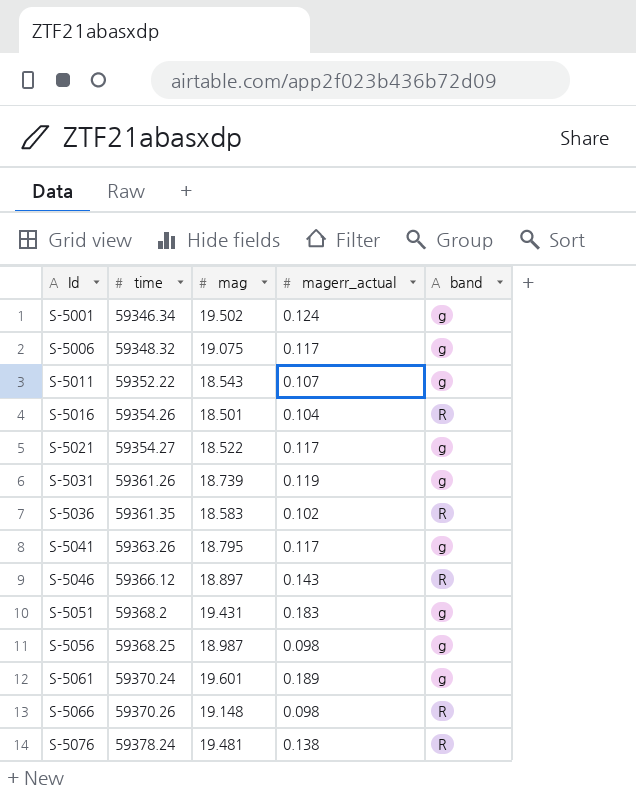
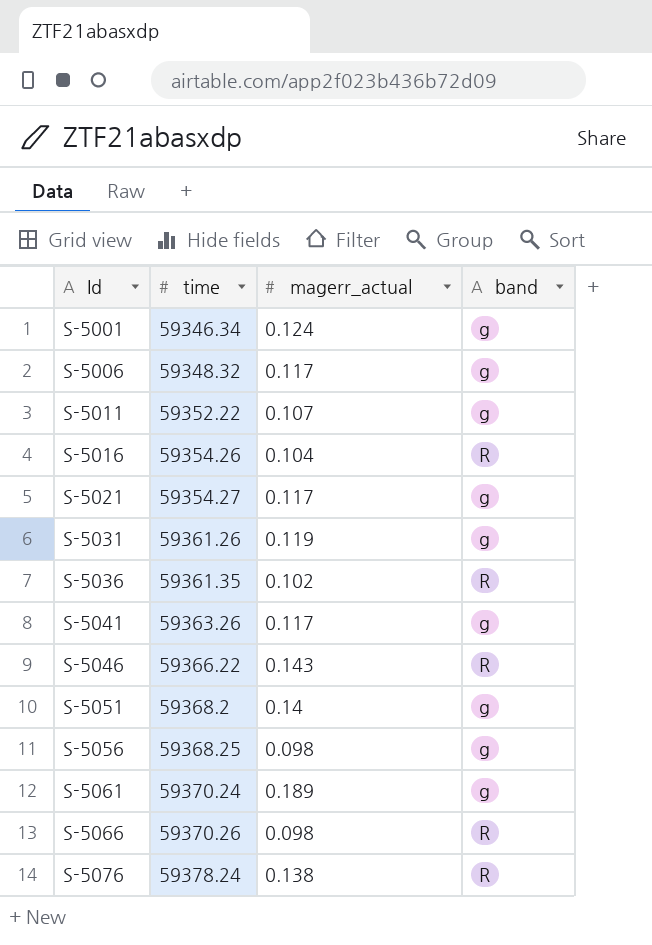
column mag | position: 3 -> none
S-5046 | time: 59366.12 -> 59366.22
S-5051 | magerr_actual: 0.183 -> 0.14

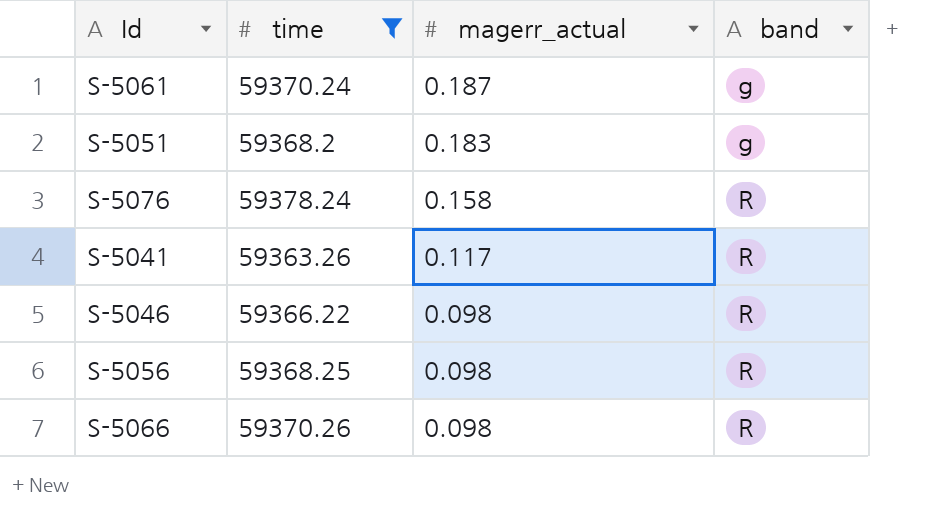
filter: none -> time >= 59363.26
row order: Id ascending -> magerr_actual descending
S-5061 | magerr_actual: 0.189 -> 0.187
S-5051 | magerr_actual: 0.14 -> 0.183
S-5076 | magerr_actual: 0.138 -> 0.158
S-5041 | band: g -> R
S-5046 | magerr_actual: 0.143 -> 0.098
S-5056 | band: g -> R

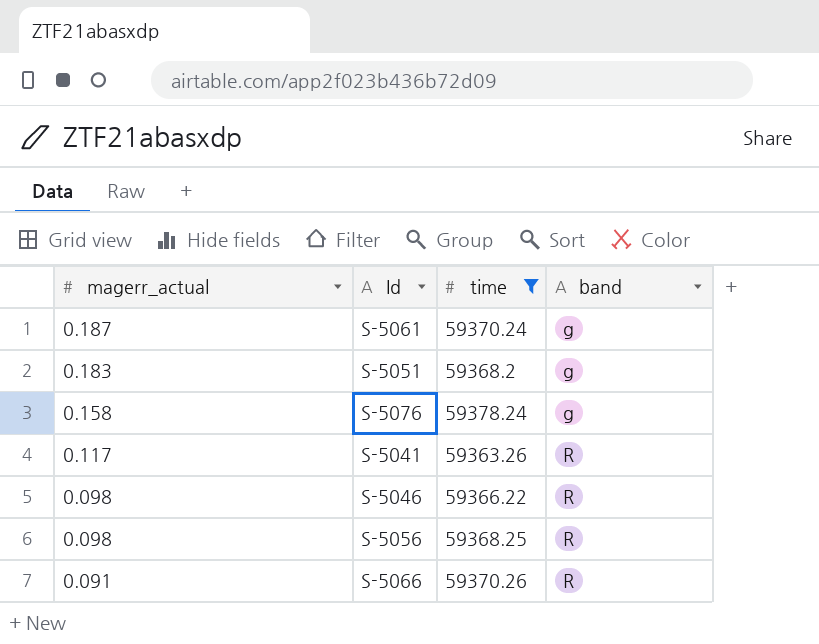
column magerr_actual | position: 3 -> 1
S-5076 | band: R -> g
S-5066 | magerr_actual: 0.098 -> 0.091

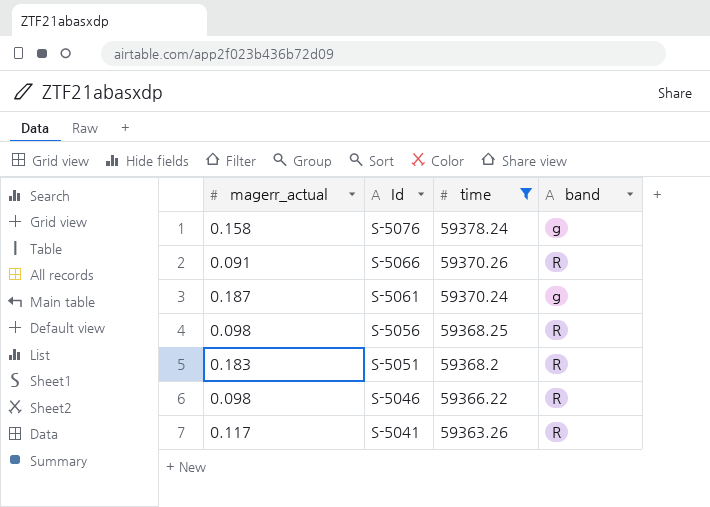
row order: magerr_actual descending -> Id descending
S-5051 | band: g -> R

